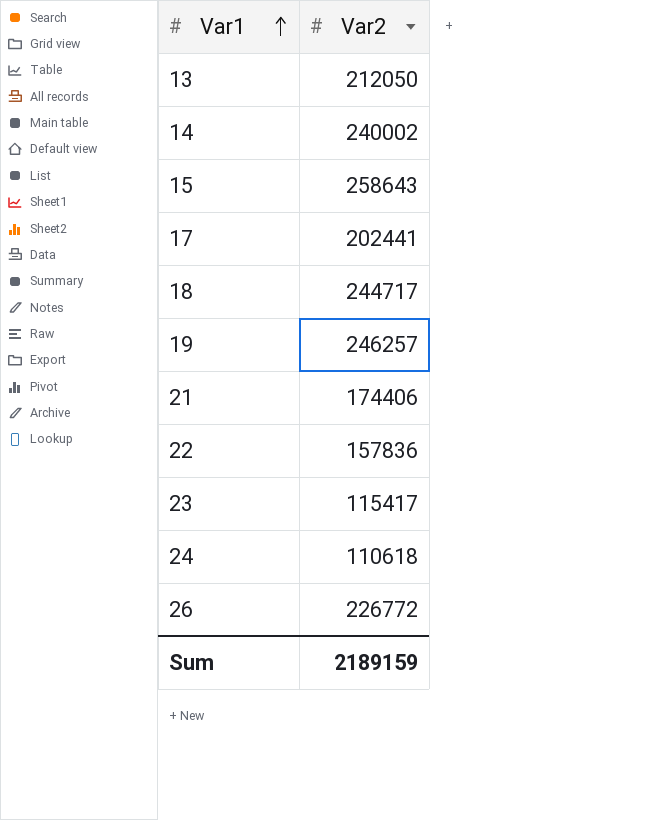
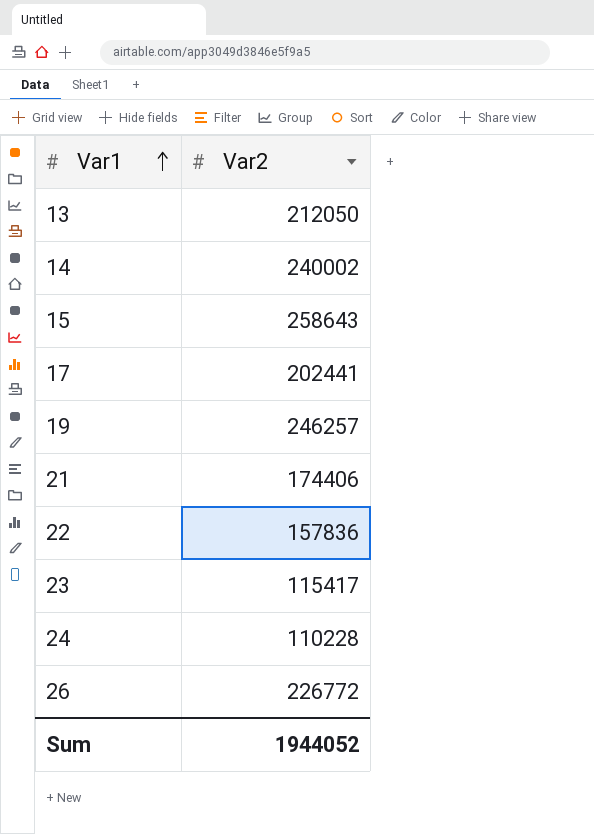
row 18: 244717 -> none
24 | Var2: 110618 -> 110228
Sum | Var2: 2189159 -> 1944052

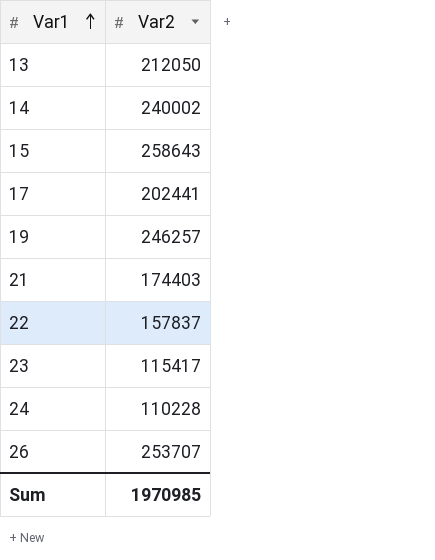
21 | Var2: 174406 -> 174403
22 | Var2: 157836 -> 157837
26 | Var2: 226772 -> 253707
Sum | Var2: 1944052 -> 1970985

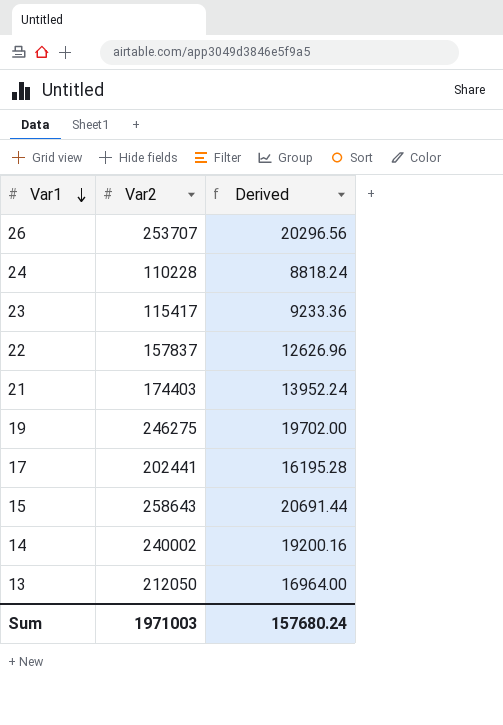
row order: Var1 ascending -> Var1 descending
column Derived | formula: none -> [Var2] * 0.08
19 | Var2: 246257 -> 246275
Sum | Var2: 1970985 -> 1971003

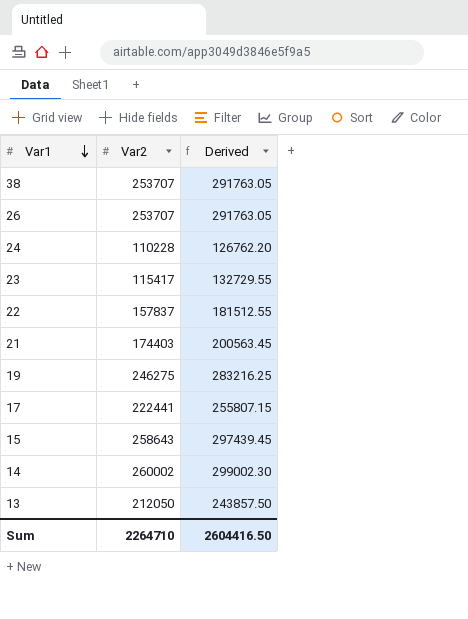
column Derived | formula: [Var2] * 0.08 -> [Var2] * 1.15
row 38: none -> 253707 | 291763.05
17 | Var2: 202441 -> 222441
14 | Var2: 240002 -> 260002
Sum | Var2: 1971003 -> 2264710
Sum | Derived: 157680.24 -> 2604416.50

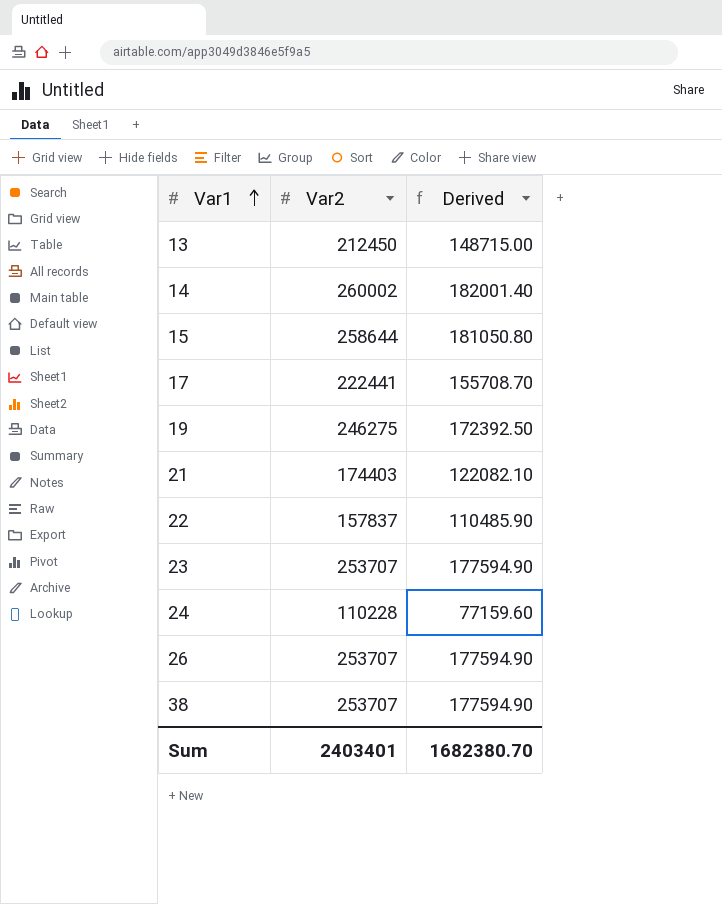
row order: Var1 descending -> Var1 ascending
column Derived | formula: [Var2] * 1.15 -> [Var2] * 0.7
13 | Var2: 212050 -> 212450
15 | Var2: 258643 -> 258644
23 | Var2: 115417 -> 253707
Sum | Var2: 2264710 -> 2403401
Sum | Derived: 2604416.50 -> 1682380.70

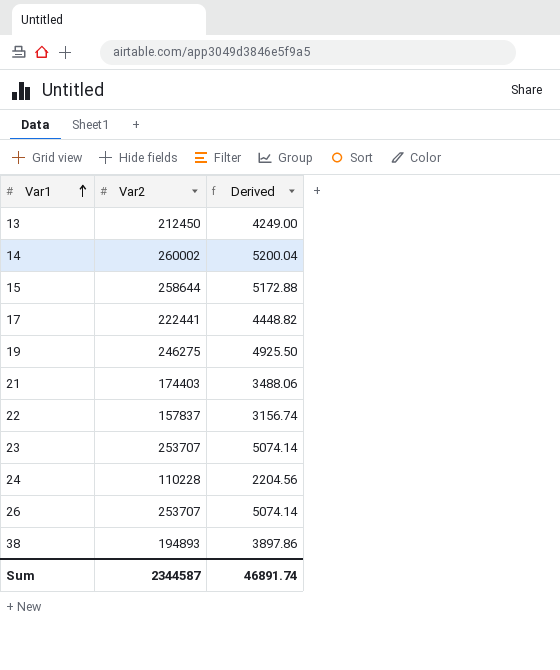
column Derived | formula: [Var2] * 0.7 -> [Var2] * 0.02
38 | Var2: 253707 -> 194893
Sum | Var2: 2403401 -> 2344587
Sum | Derived: 1682380.70 -> 46891.74

